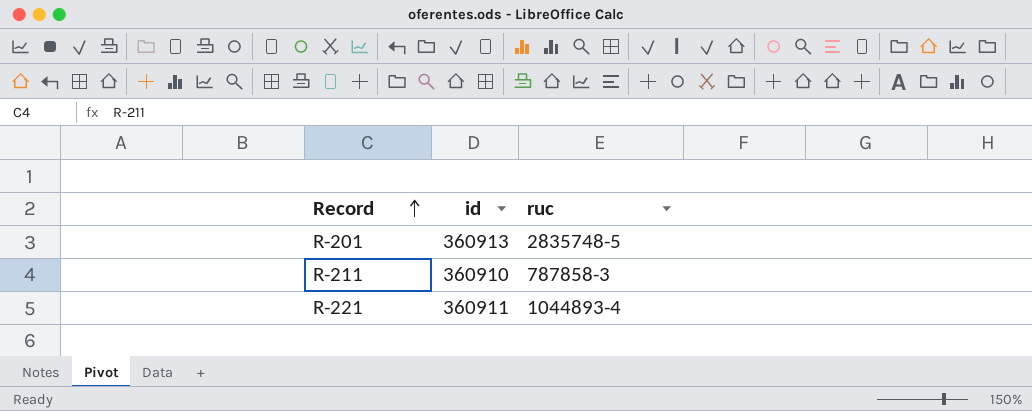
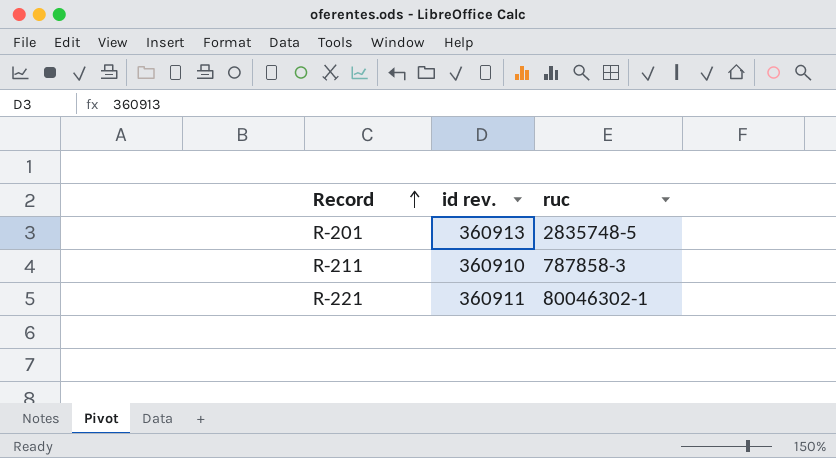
column name: id -> id rev.
R-221 | ruc: 1044893-4 -> 80046302-1

